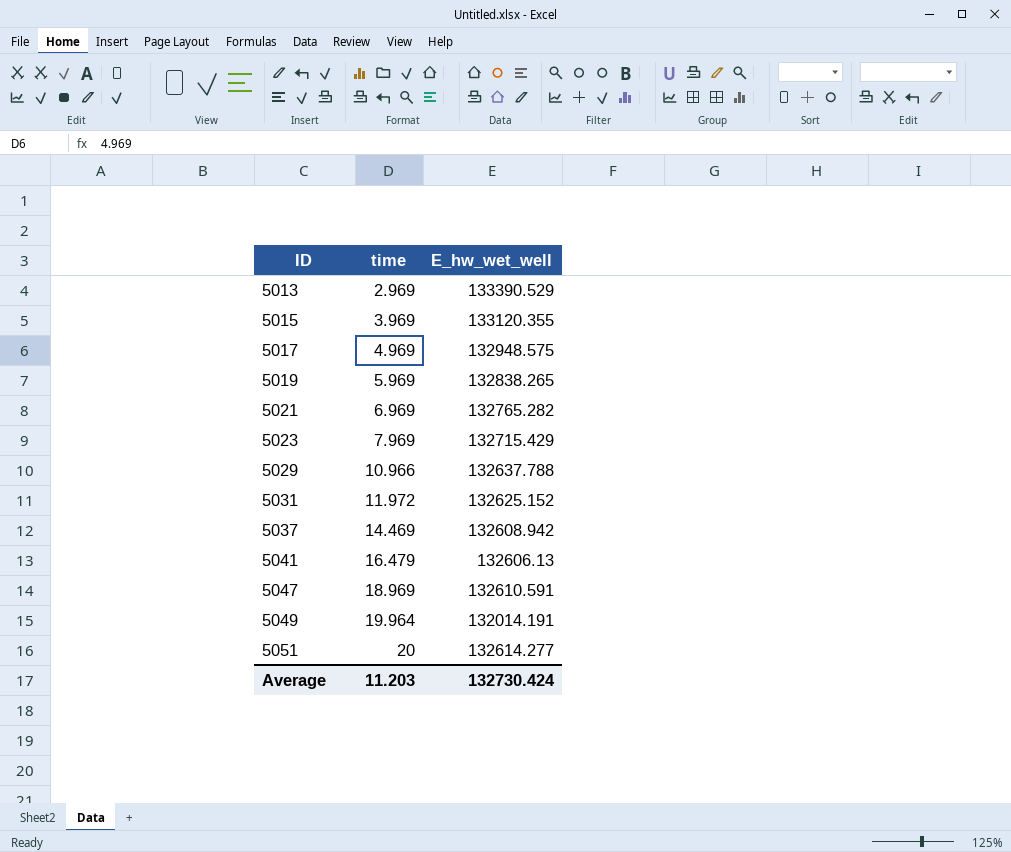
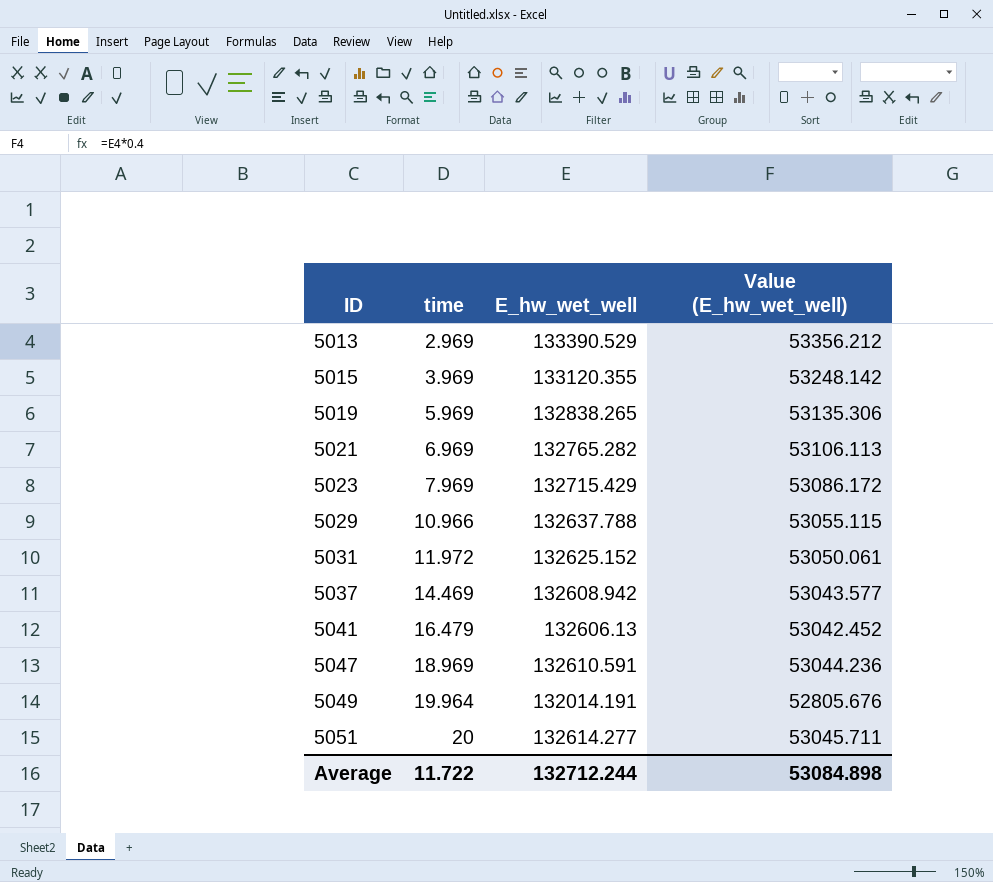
column Value (E_hw_wet_well) | formula: none -> [E_hw_wet_well] * 0.4
row 5017: 4.969 | 132948.575 -> none
Average | time: 11.203 -> 11.722
Average | E_hw_wet_well: 132730.424 -> 132712.244

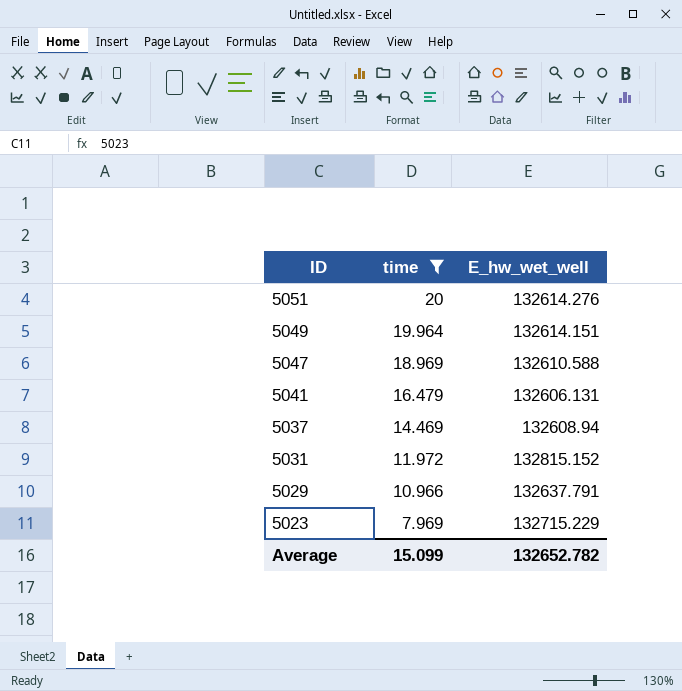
filter: none -> time >= 7.969
row order: ID ascending -> ID descending
column Value (E_hw_wet_well) | formula: [E_hw_wet_well] * 0.4 -> none
5051 | E_hw_wet_well: 132614.277 -> 132614.276
5049 | E_hw_wet_well: 132014.191 -> 132614.151
5047 | E_hw_wet_well: 132610.591 -> 132610.588
5041 | E_hw_wet_well: 132606.13 -> 132606.131
5037 | E_hw_wet_well: 132608.942 -> 132608.94
5031 | E_hw_wet_well: 132625.152 -> 132815.152
5029 | E_hw_wet_well: 132637.788 -> 132637.791
5023 | E_hw_wet_well: 132715.429 -> 132715.229
Average | time: 11.722 -> 15.099
Average | E_hw_wet_well: 132712.244 -> 132652.782

